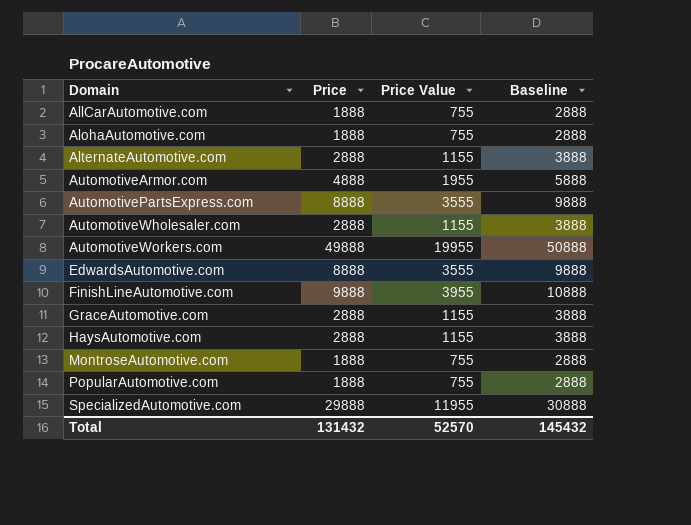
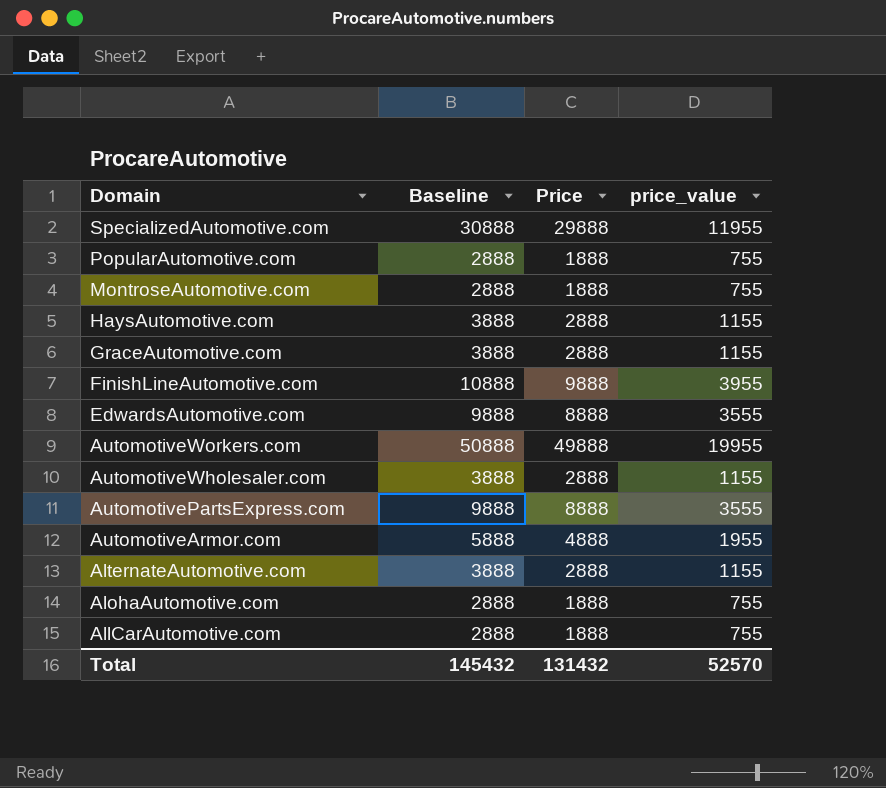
row order: Domain ascending -> Domain descending
column Baseline | position: 4 -> 2
column name: Price Value -> price_value

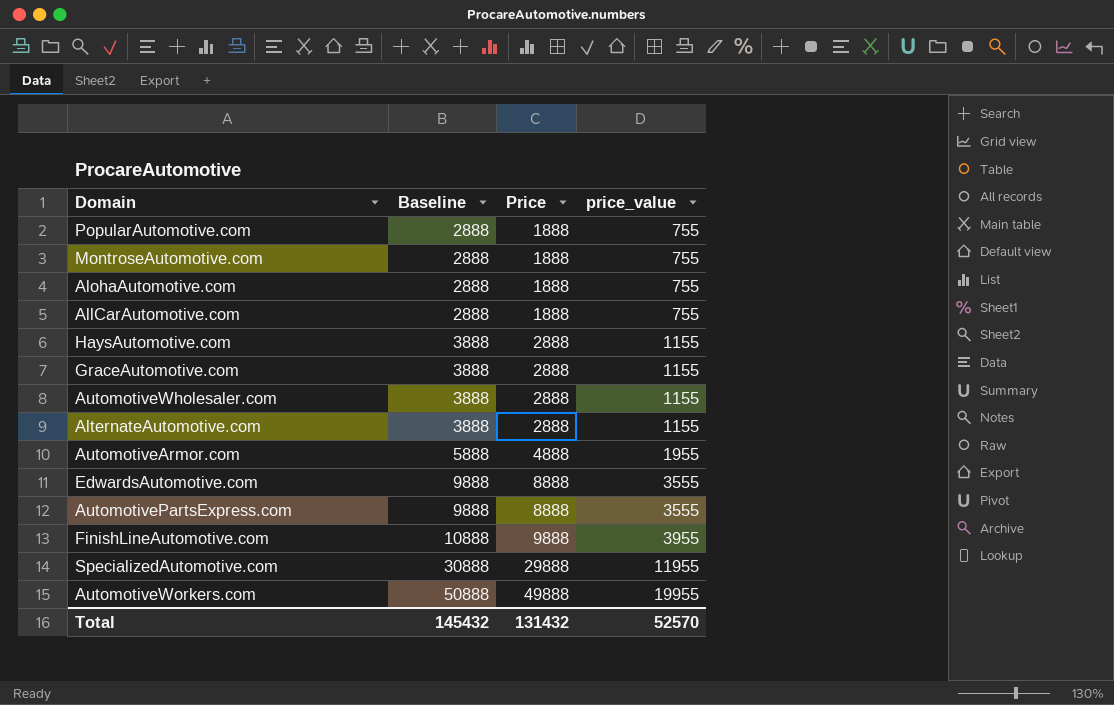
row order: Domain descending -> Baseline ascending

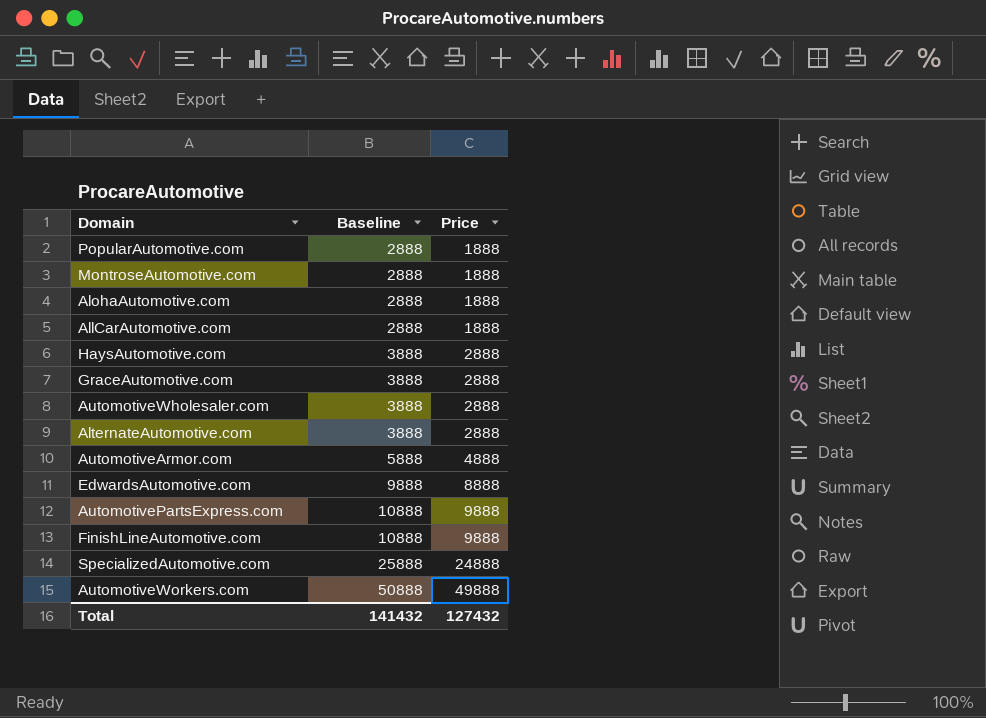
column price_value | formula: [Price] * 0.4 -> none
AutomotivePartsExpress.com | Baseline: 9888 -> 10888
AutomotivePartsExpress.com | Price: 8888 -> 9888
SpecializedAutomotive.com | Baseline: 30888 -> 25888
SpecializedAutomotive.com | Price: 29888 -> 24888
Total | Baseline: 145432 -> 141432
Total | Price: 131432 -> 127432

